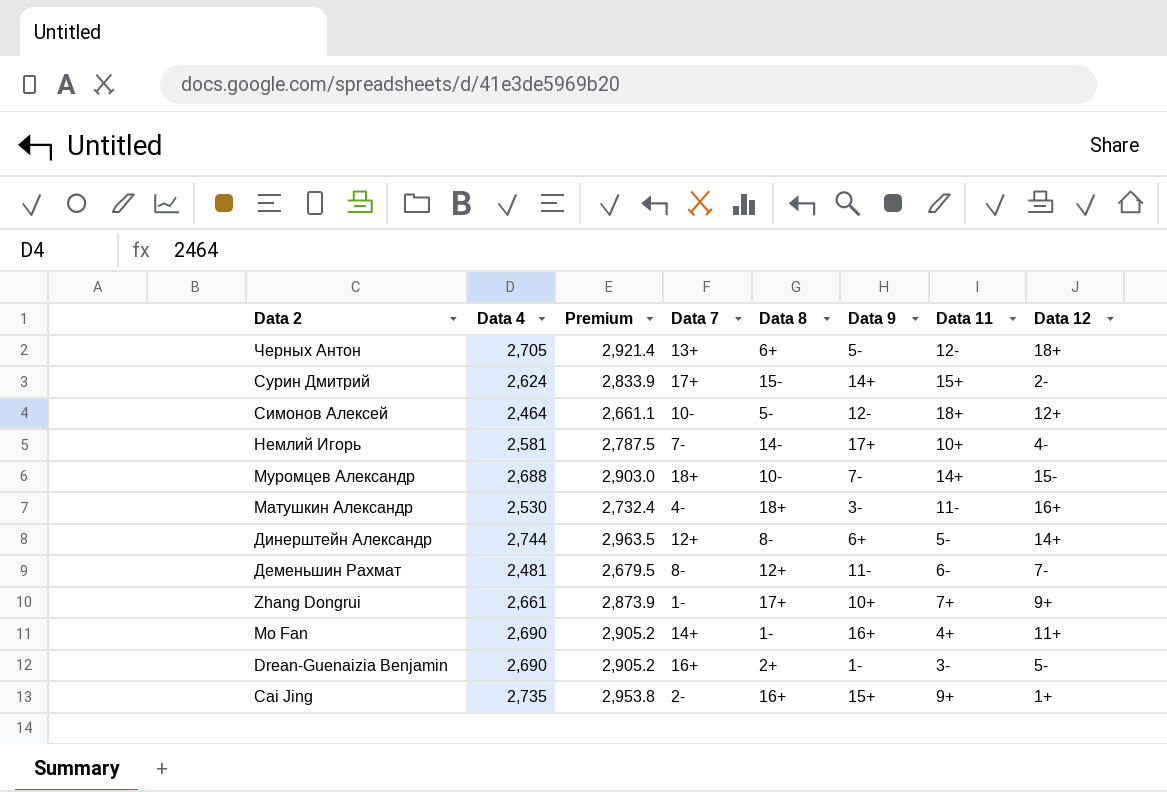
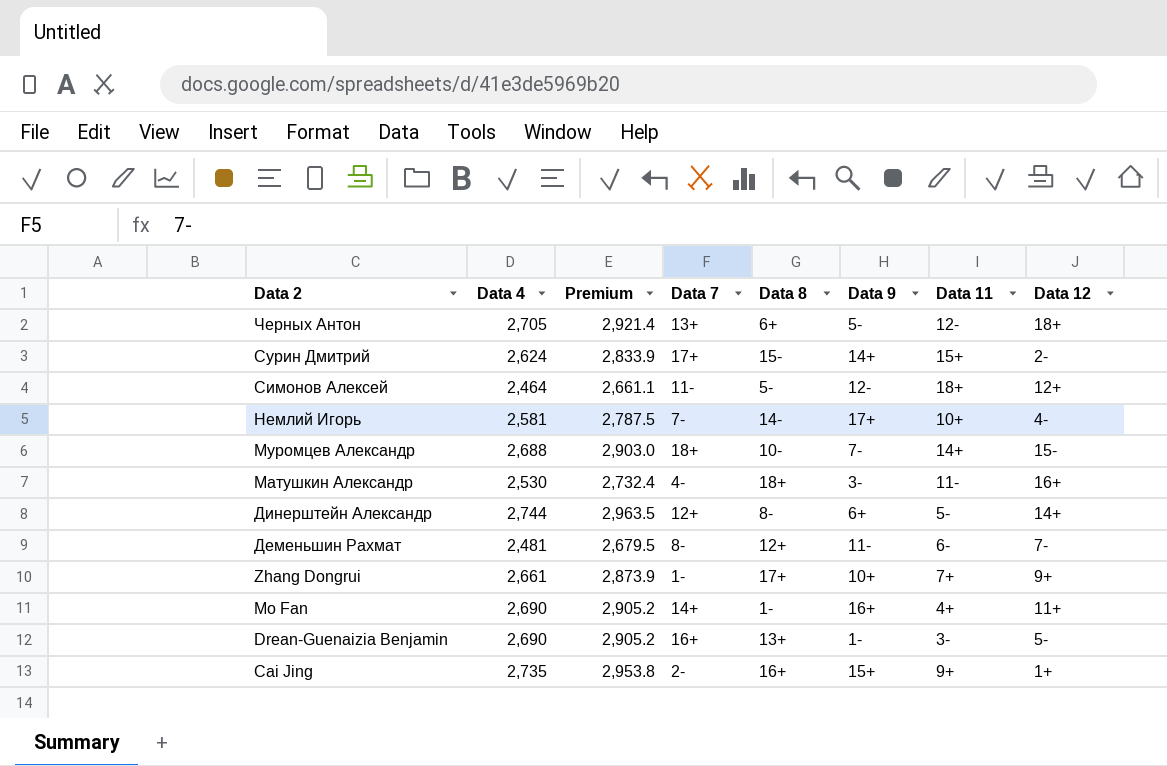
Симонов Алексей | Data 7: 10- -> 11-
Drean-Guenaizia Benjamin | Data 8: 2+ -> 13+

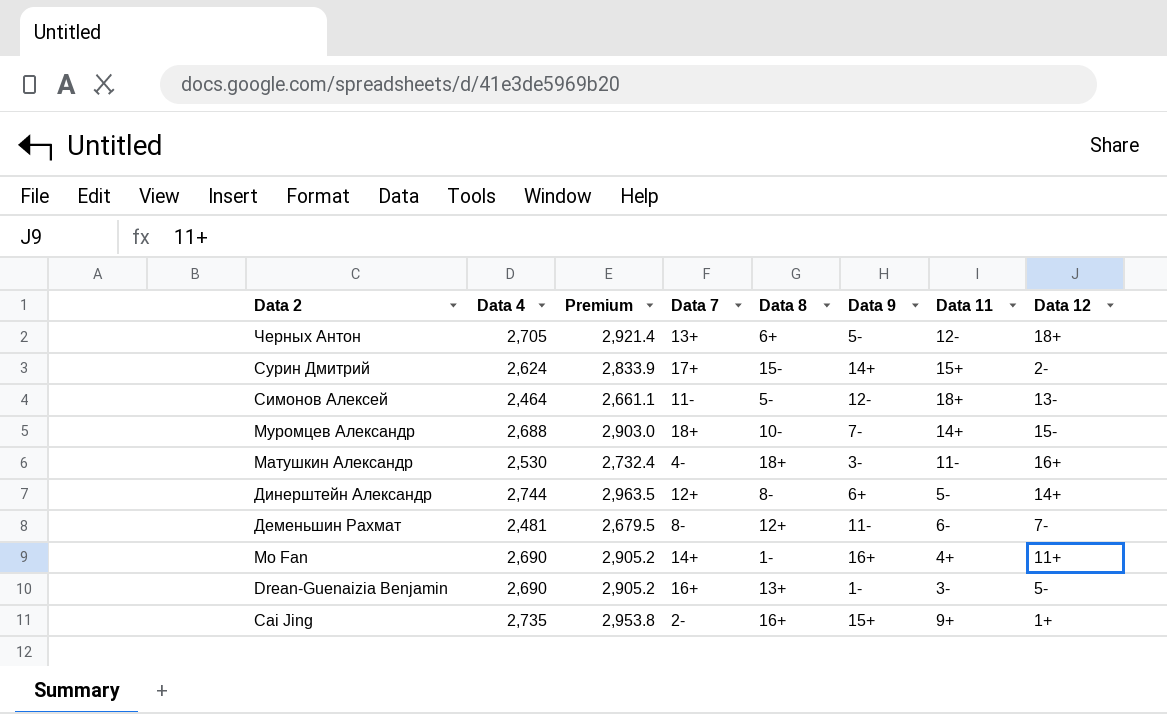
row Немлий Игорь: 2,581 | 2,787.5 | 7- | 14- | 17+ | 10+ | 4- -> none
row Zhang Dongrui: 2,661 | 2,873.9 | 1- | 17+ | 10+ | 7+ | 9+ -> none
Симонов Алексей | Data 12: 12+ -> 13-

